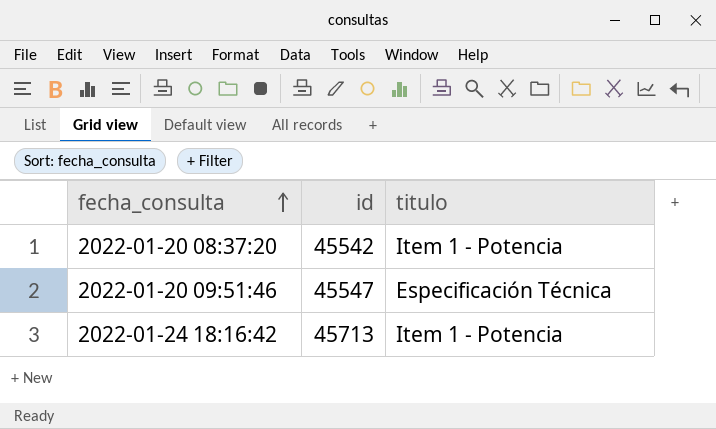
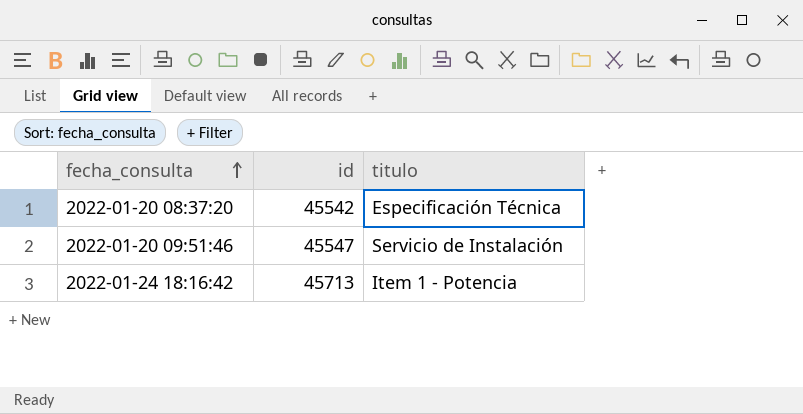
2022-01-20 08:37:20 | titulo: Item 1 - Potencia -> Especificación Técnica
2022-01-20 09:51:46 | titulo: Especificación Técnica -> Servicio de Instalación

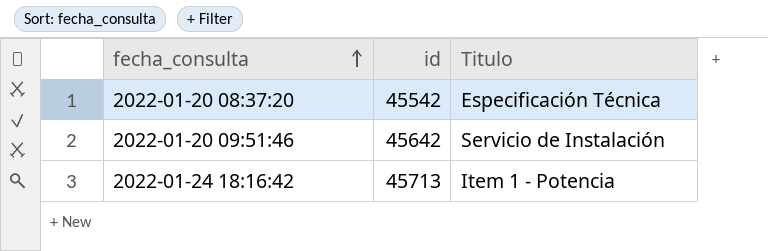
column name: titulo -> Titulo
2022-01-20 09:51:46 | id: 45547 -> 45642

